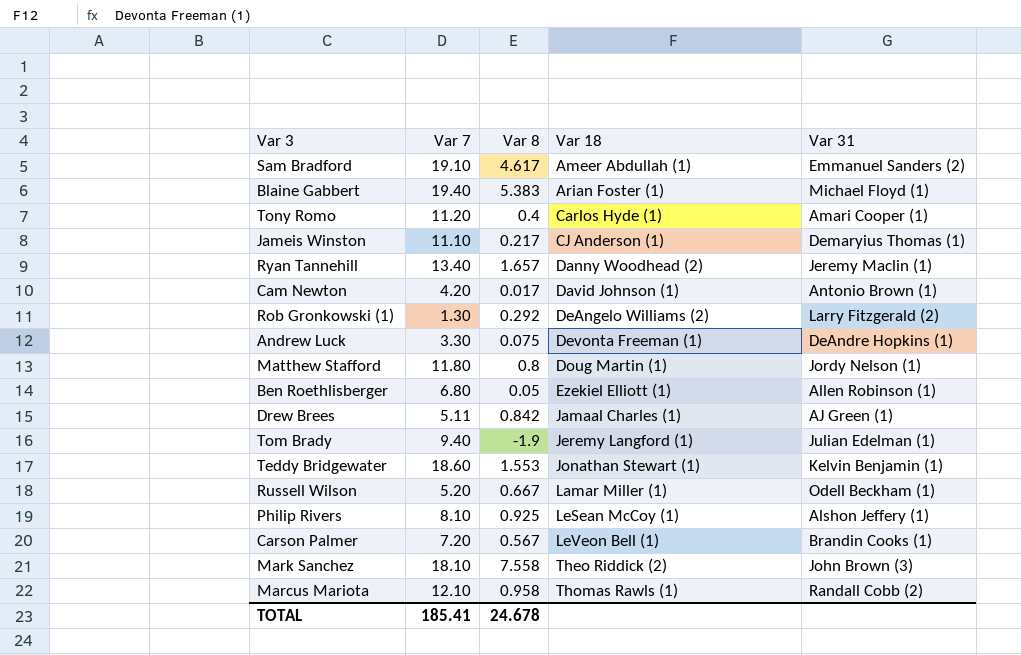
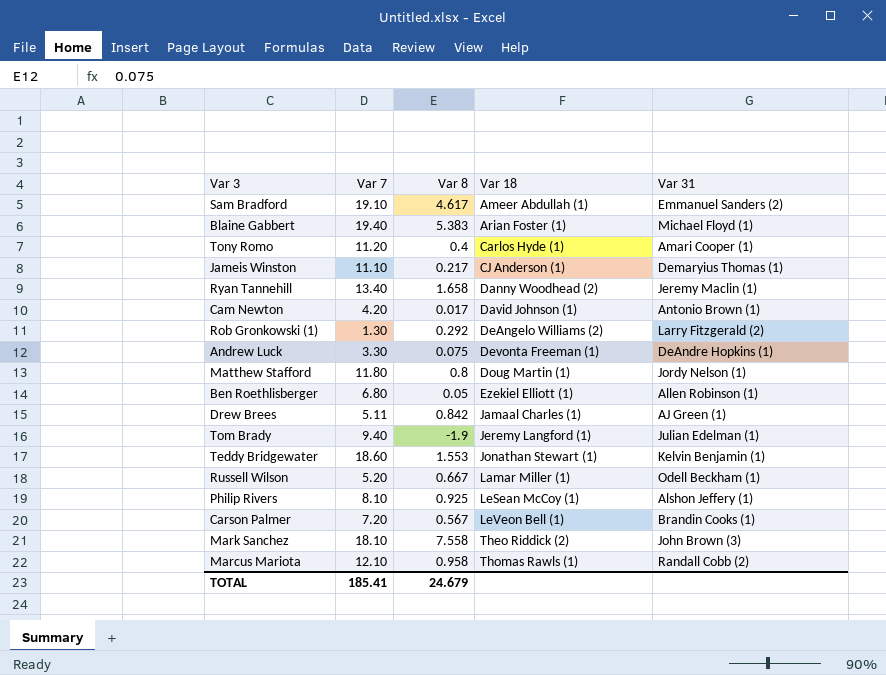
Ryan Tannehill | Var 8: 1.657 -> 1.658
TOTAL | Var 8: 24.678 -> 24.679

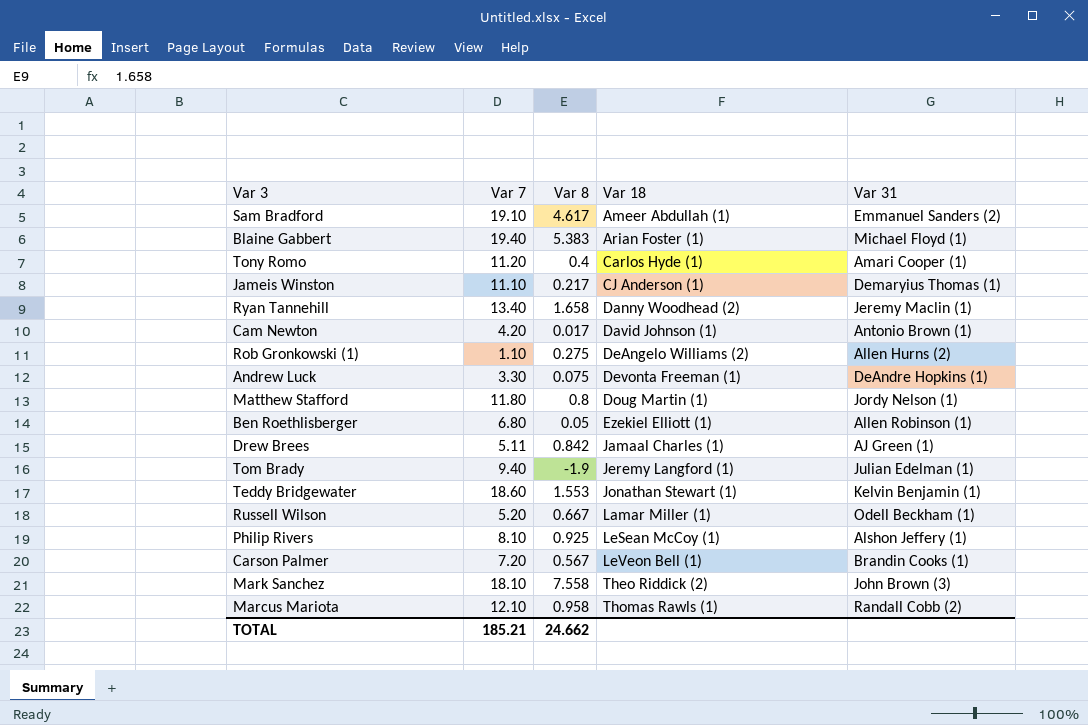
Rob Gronkowski (1) | Var 7: 1.30 -> 1.10
Rob Gronkowski (1) | Var 8: 0.292 -> 0.275
Rob Gronkowski (1) | Var 31: Larry Fitzgerald (2) -> Allen Hurns (2)
TOTAL | Var 7: 185.41 -> 185.21
TOTAL | Var 8: 24.679 -> 24.662

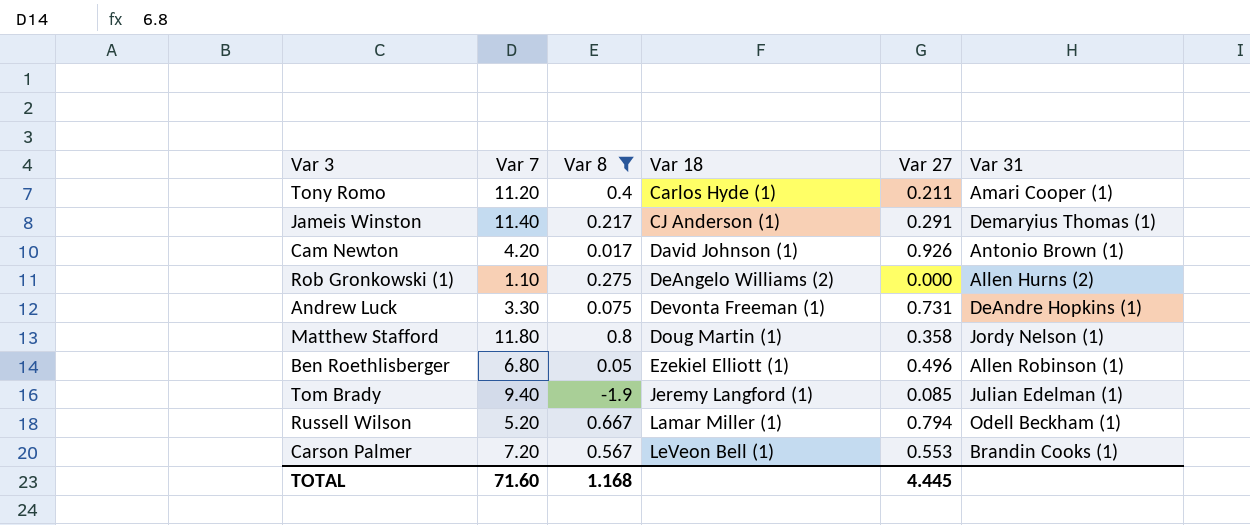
filter: none -> Var 8 <= 0.8
column Var 27 | position: none -> 5
Jameis Winston | Var 7: 11.10 -> 11.40
TOTAL | Var 7: 185.21 -> 71.60
TOTAL | Var 8: 24.662 -> 1.168

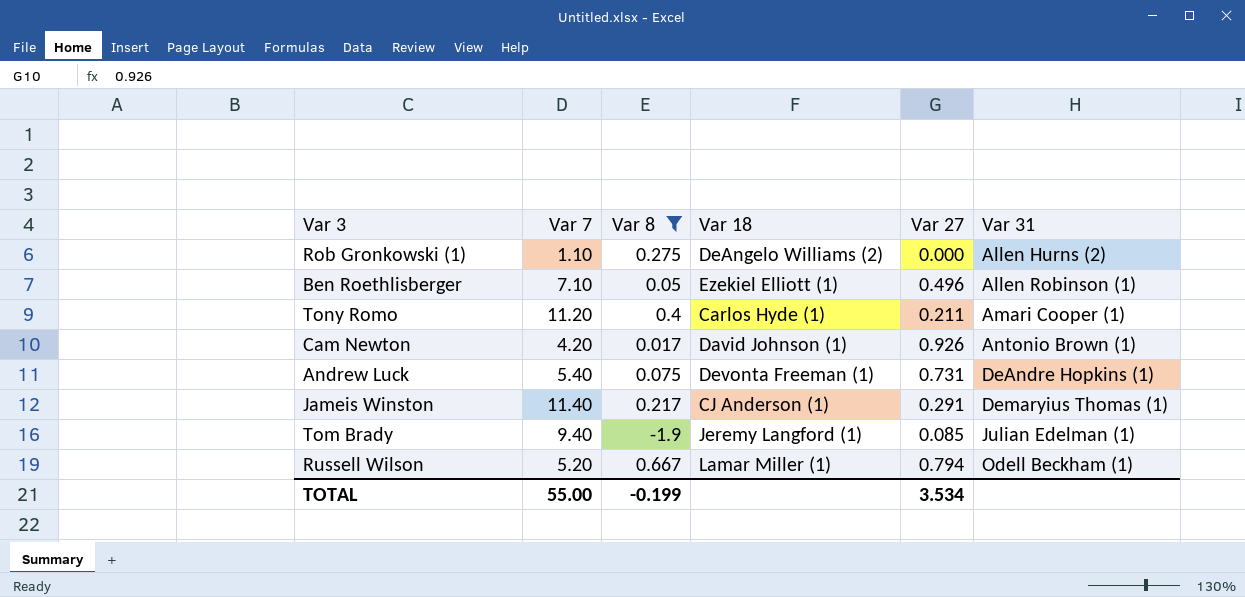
row order: Var 18 ascending -> Var 31 ascending
row Matthew Stafford: 11.80 | 0.8 | Doug Martin (1) | 0.358 | Jordy Nelson (1) -> none
row Carson Palmer: 7.20 | 0.567 | LeVeon Bell (1) | 0.553 | Brandin Cooks (1) -> none
Ben Roethlisberger | Var 7: 6.80 -> 7.10
Andrew Luck | Var 7: 3.30 -> 5.40
TOTAL | Var 7: 71.60 -> 55.00
TOTAL | Var 8: 1.168 -> -0.199
TOTAL | Var 27: 4.445 -> 3.534

